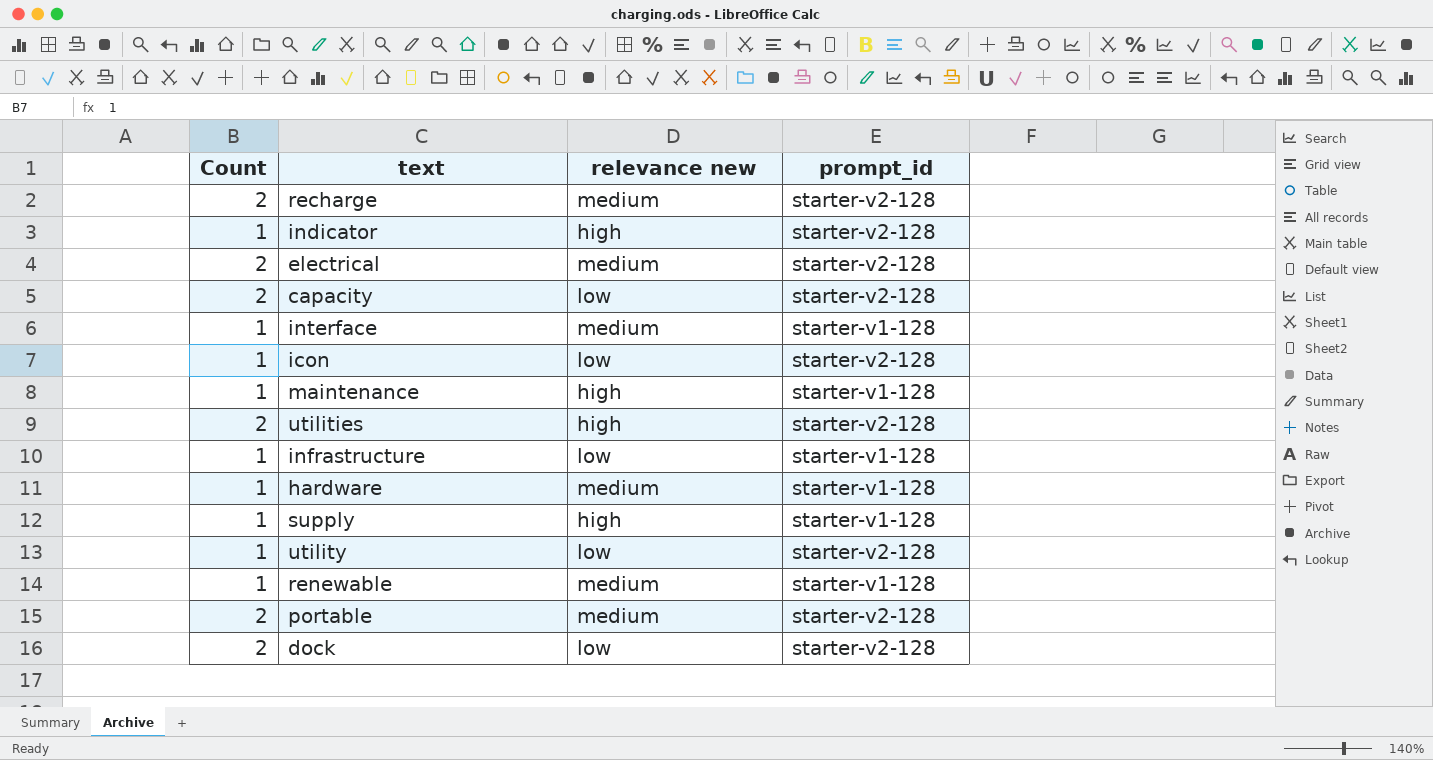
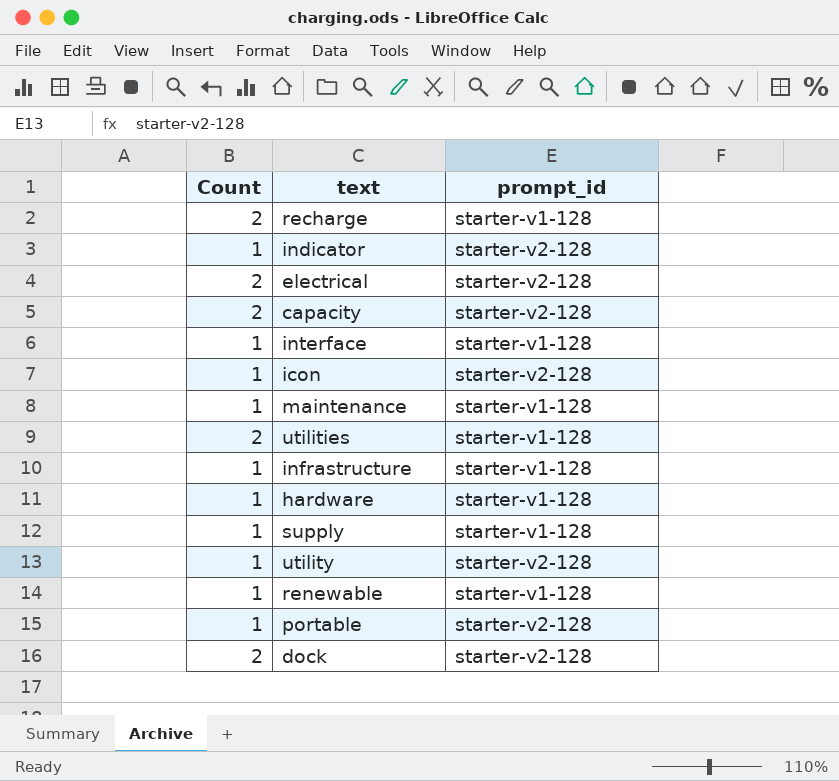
column relevance new | position: 3 -> none
recharge | prompt_id: starter-v2-128 -> starter-v1-128
utilities | prompt_id: starter-v2-128 -> starter-v1-128
portable | Count: 2 -> 1

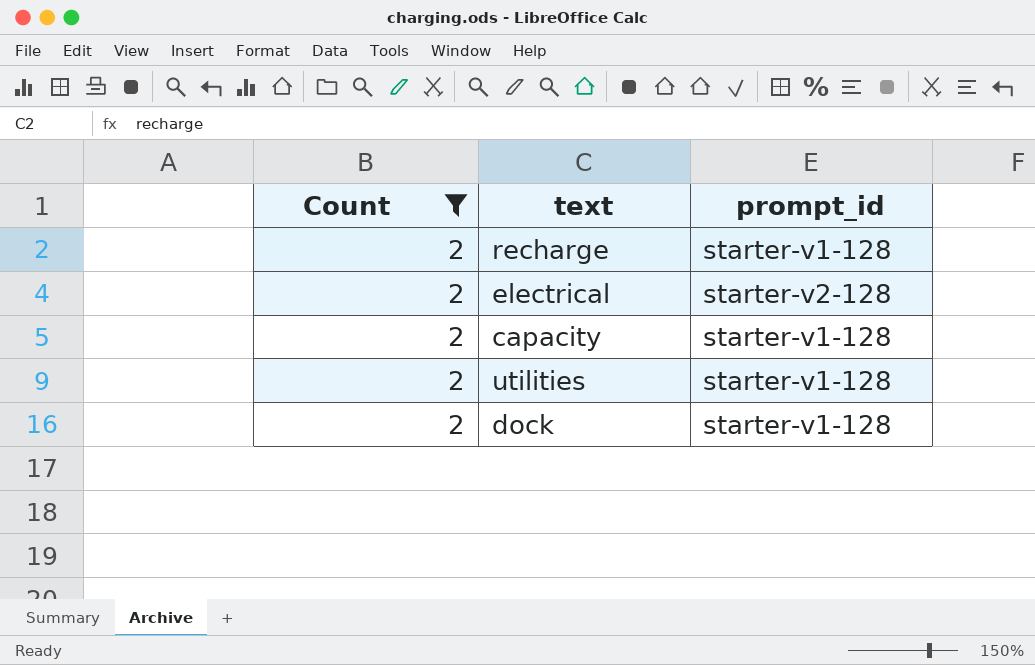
filter: none -> Count = 2
capacity | prompt_id: starter-v2-128 -> starter-v1-128
dock | prompt_id: starter-v2-128 -> starter-v1-128

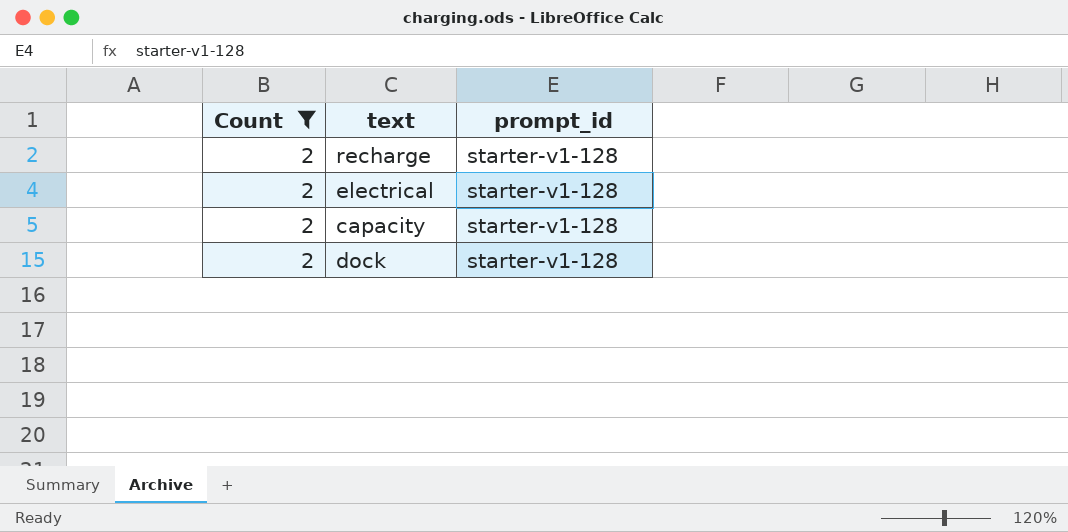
row utilities: 2 | starter-v1-128 -> none
electrical | prompt_id: starter-v2-128 -> starter-v1-128

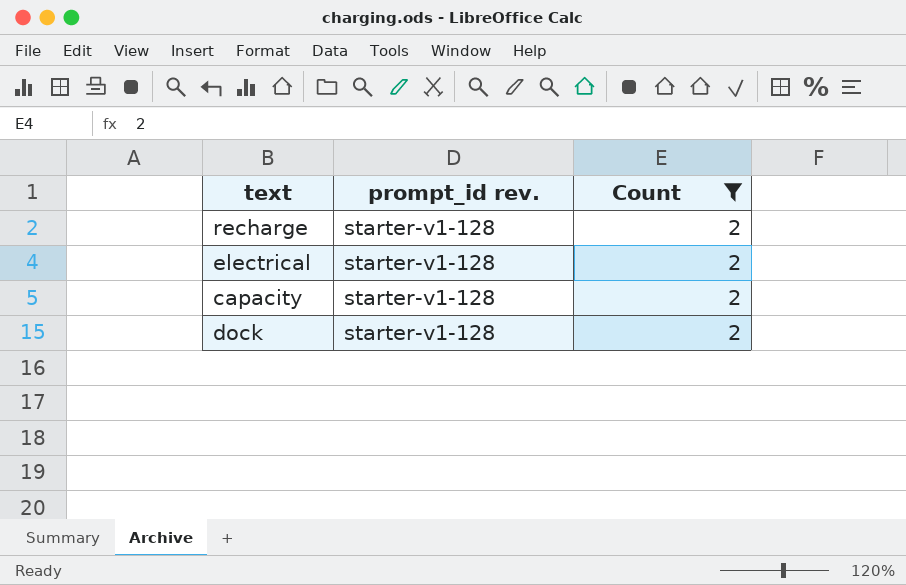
column name: prompt_id -> prompt_id rev.
column Count | position: 1 -> 3

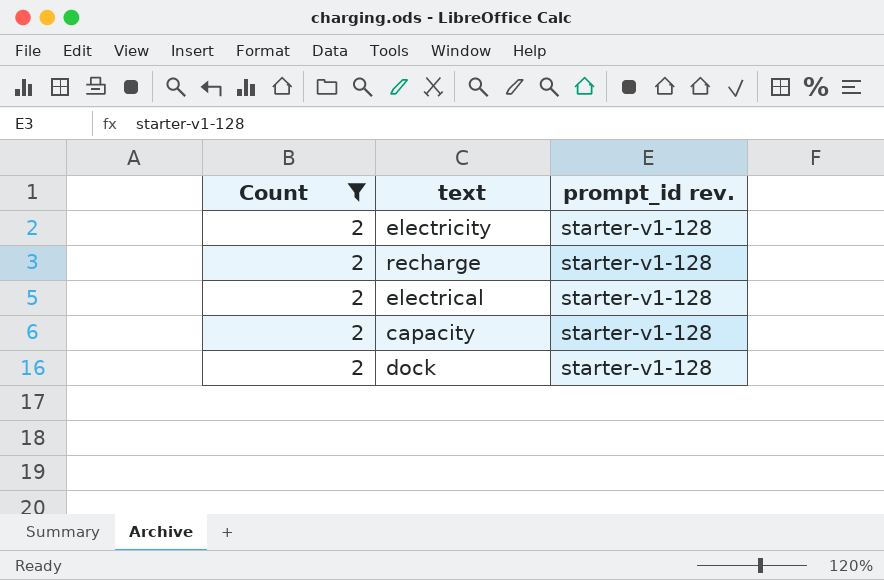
column Count | position: 3 -> 1
row electricity: none -> 2 | starter-v1-128

